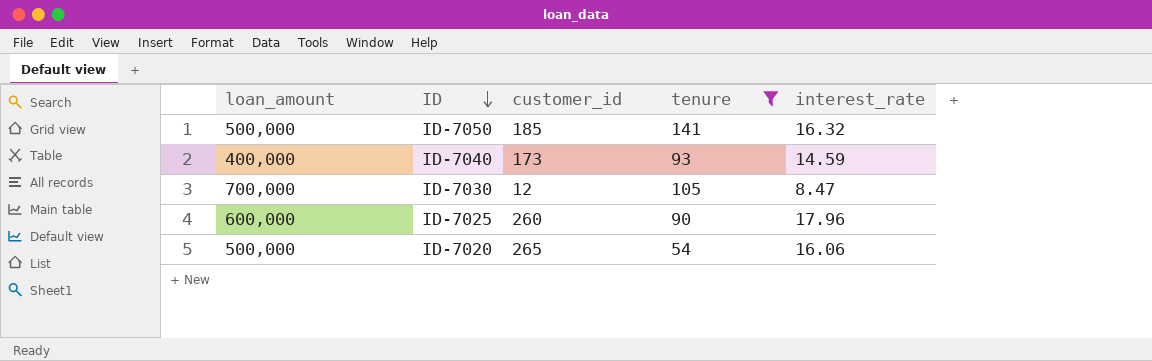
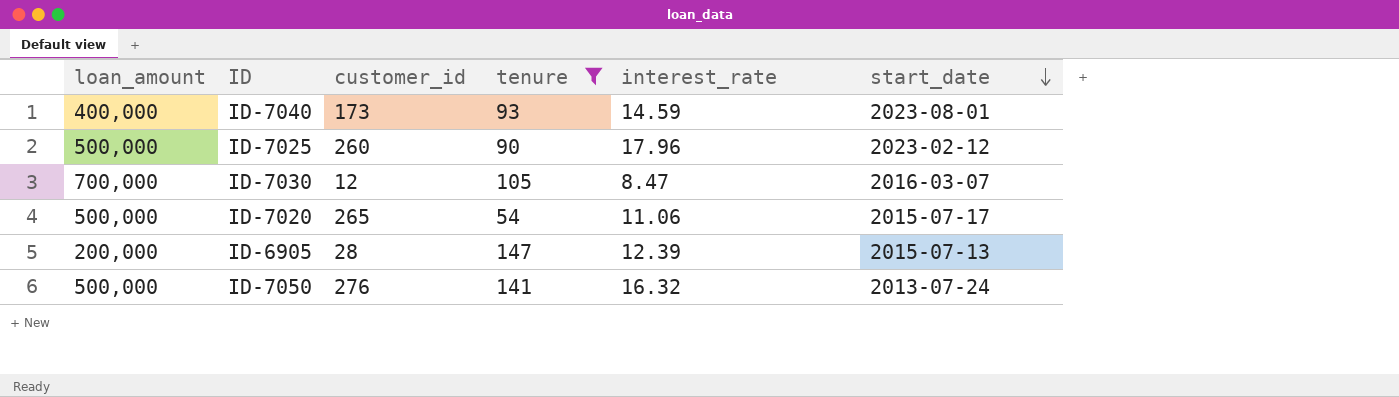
row order: ID descending -> start_date descending
column start_date | position: none -> 6
ID-7025 | loan_amount: 600,000 -> 500,000
ID-7020 | interest_rate: 16.06 -> 11.06
row ID-6905: none -> 200,000 | 28 | 147 | 12.39 | 2015-07-13
ID-7050 | customer_id: 185 -> 276

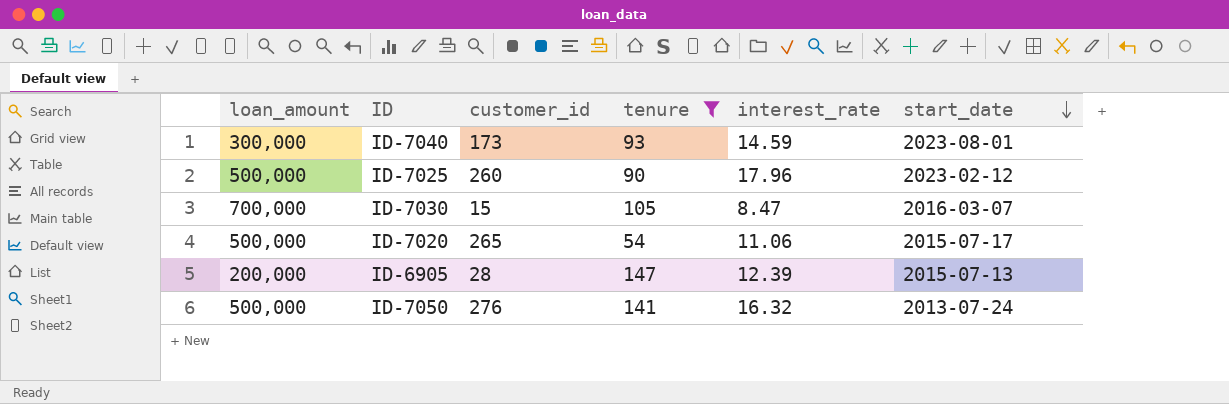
ID-7040 | loan_amount: 400,000 -> 300,000
ID-7030 | customer_id: 12 -> 15

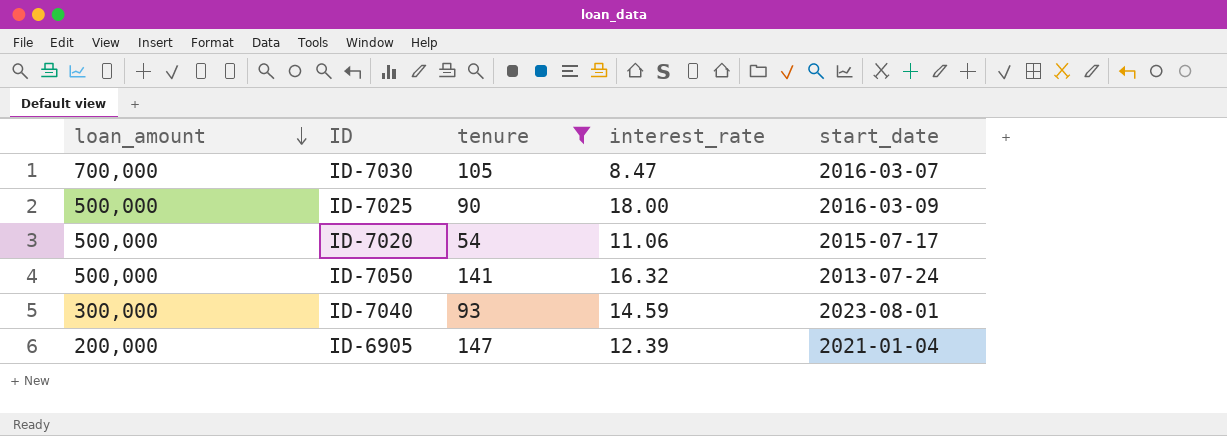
row order: start_date descending -> loan_amount descending
column customer_id | position: 3 -> none
ID-7025 | interest_rate: 17.96 -> 18.00
ID-7025 | start_date: 2023-02-12 -> 2016-03-09
ID-6905 | start_date: 2015-07-13 -> 2021-01-04

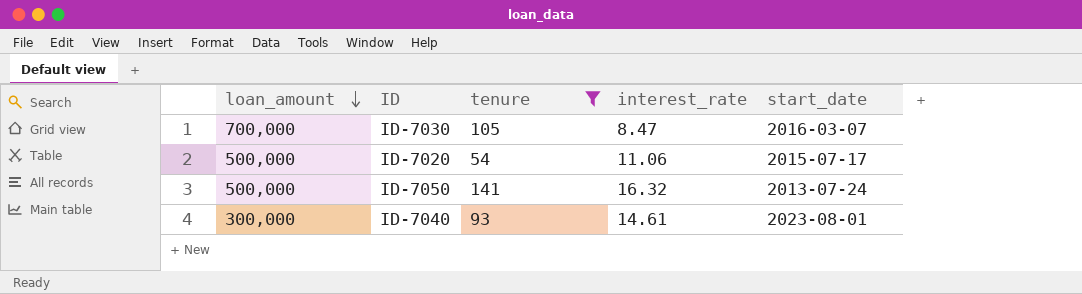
row ID-7025: 500,000 | 90 | 18.00 | 2016-03-09 -> none
row ID-6905: 200,000 | 147 | 12.39 | 2021-01-04 -> none
ID-7040 | interest_rate: 14.59 -> 14.61

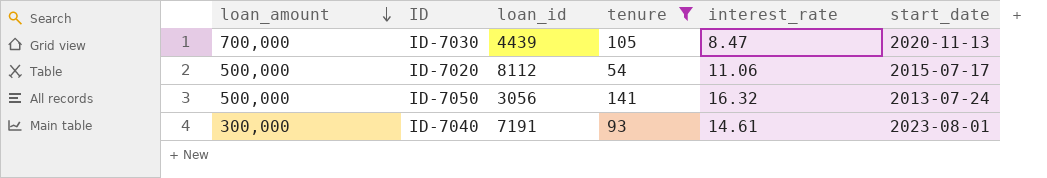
column loan_id | position: none -> 3
ID-7030 | start_date: 2016-03-07 -> 2020-11-13

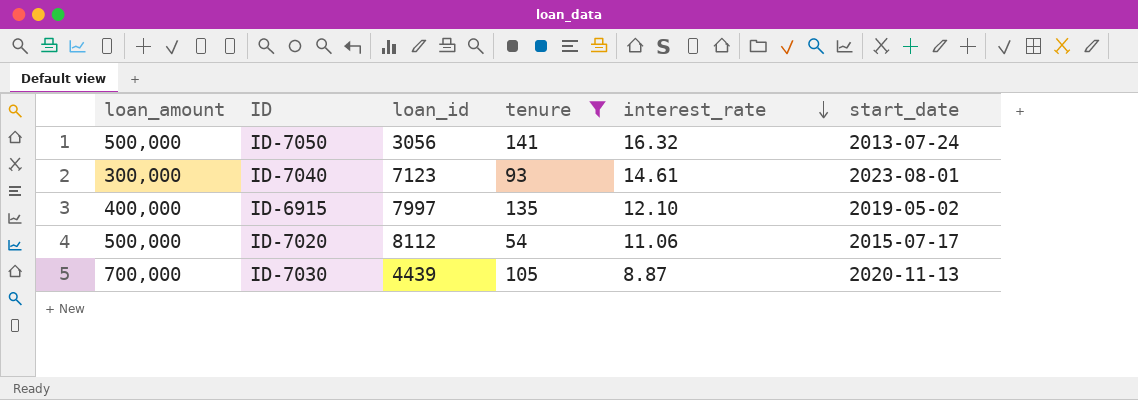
row order: loan_amount descending -> interest_rate descending
ID-7040 | loan_id: 7191 -> 7123
row ID-6915: none -> 400,000 | 7997 | 135 | 12.10 | 2019-05-02
ID-7030 | interest_rate: 8.47 -> 8.87

